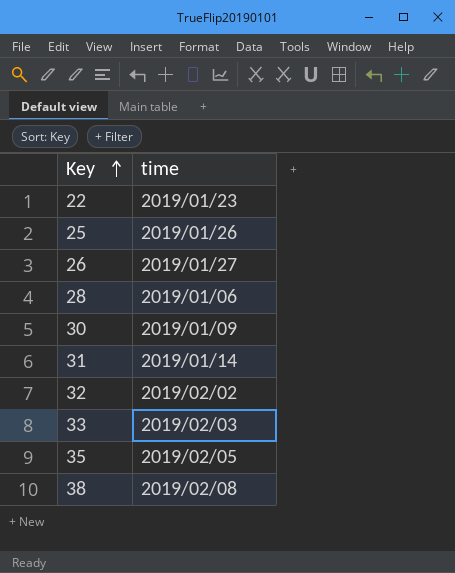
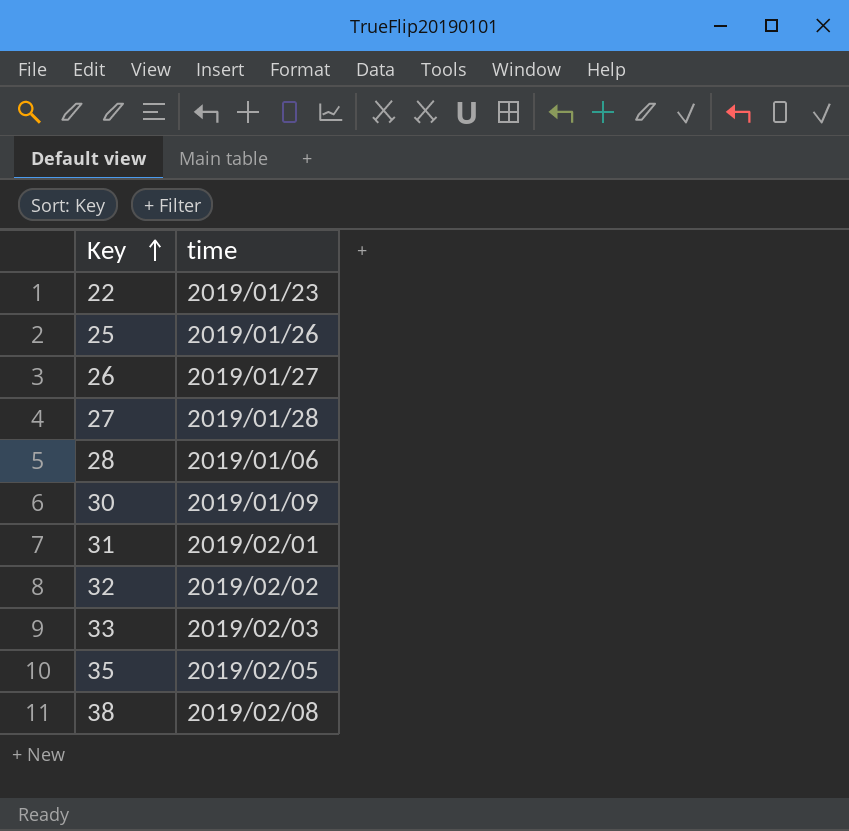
row 27: none -> 2019/01/28
31 | time: 2019/01/14 -> 2019/02/01

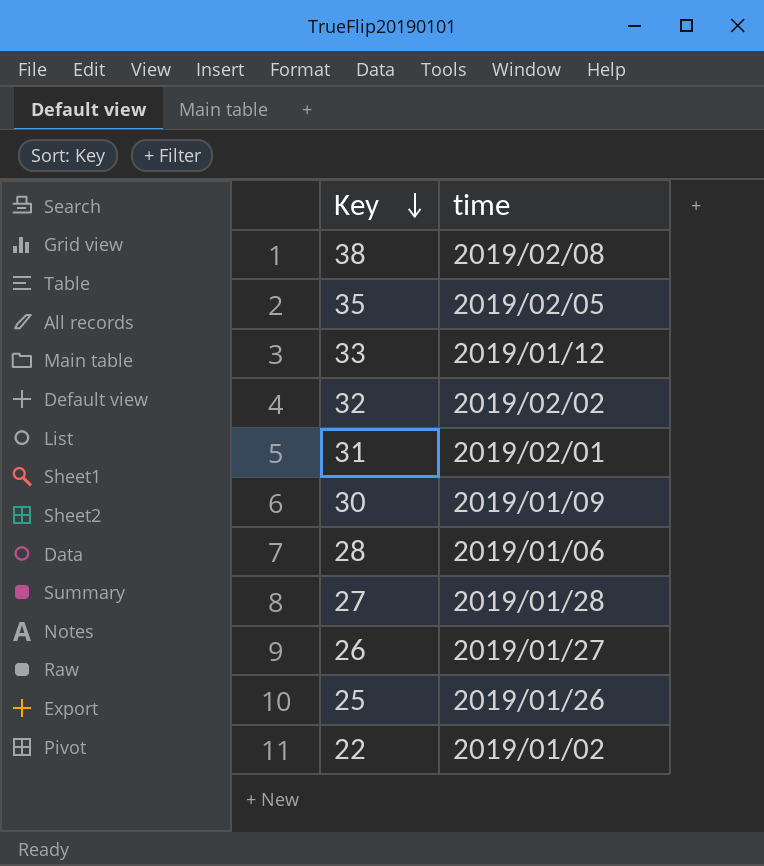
row order: Key ascending -> Key descending
33 | time: 2019/02/03 -> 2019/01/12
22 | time: 2019/01/23 -> 2019/01/02

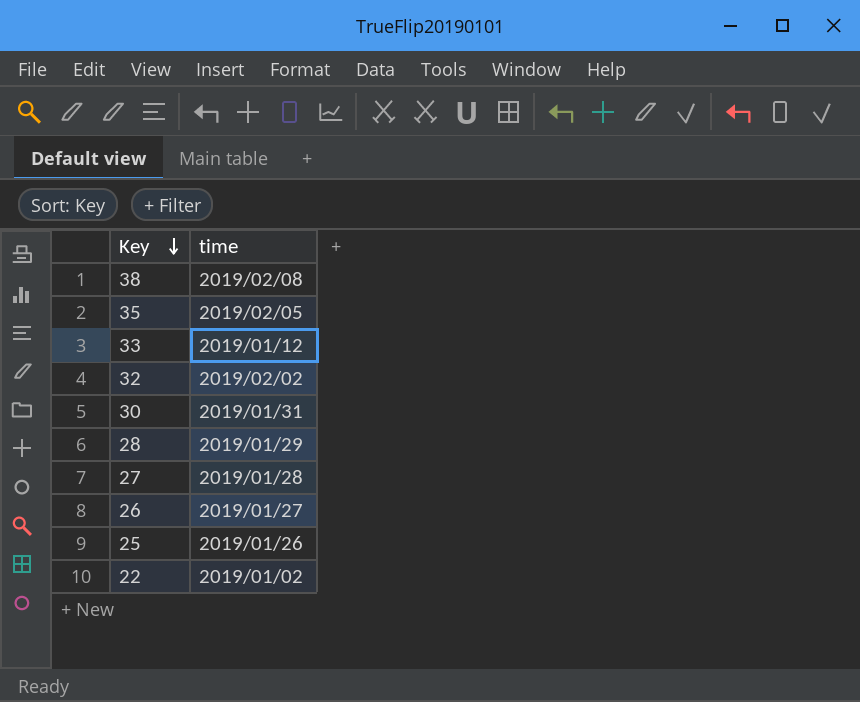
row 31: 2019/02/01 -> none
30 | time: 2019/01/09 -> 2019/01/31
28 | time: 2019/01/06 -> 2019/01/29

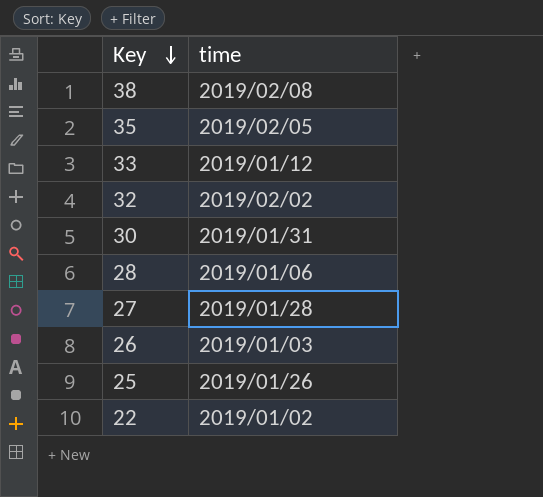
28 | time: 2019/01/29 -> 2019/01/06
26 | time: 2019/01/27 -> 2019/01/03

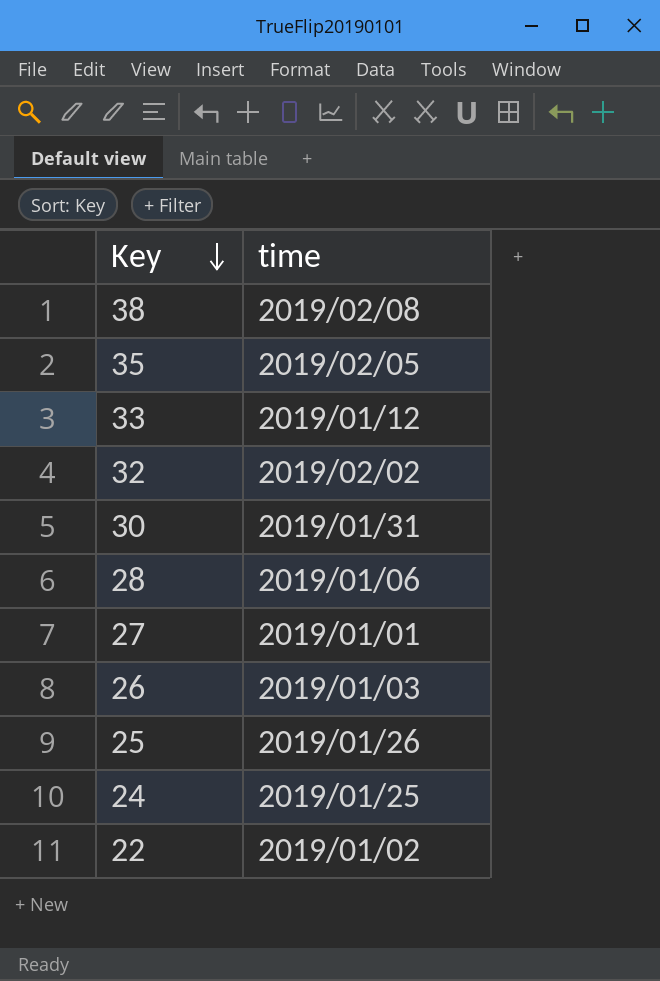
27 | time: 2019/01/28 -> 2019/01/01
row 24: none -> 2019/01/25

